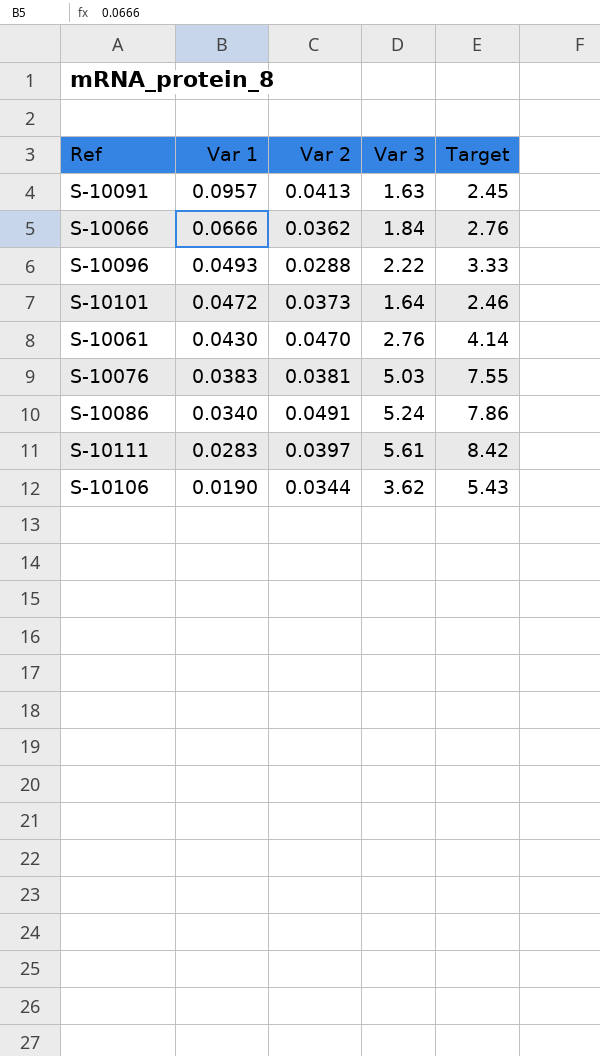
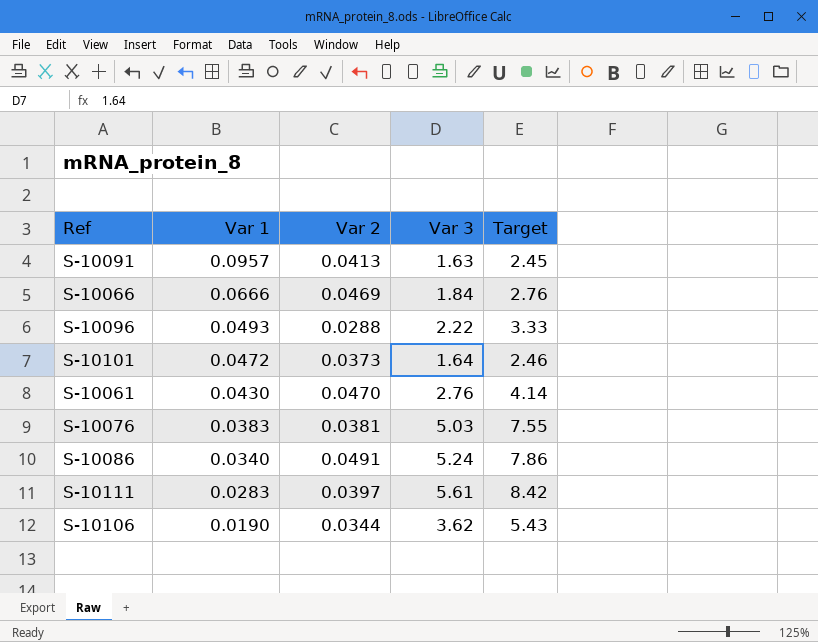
S-10066 | Var 2: 0.0362 -> 0.0469

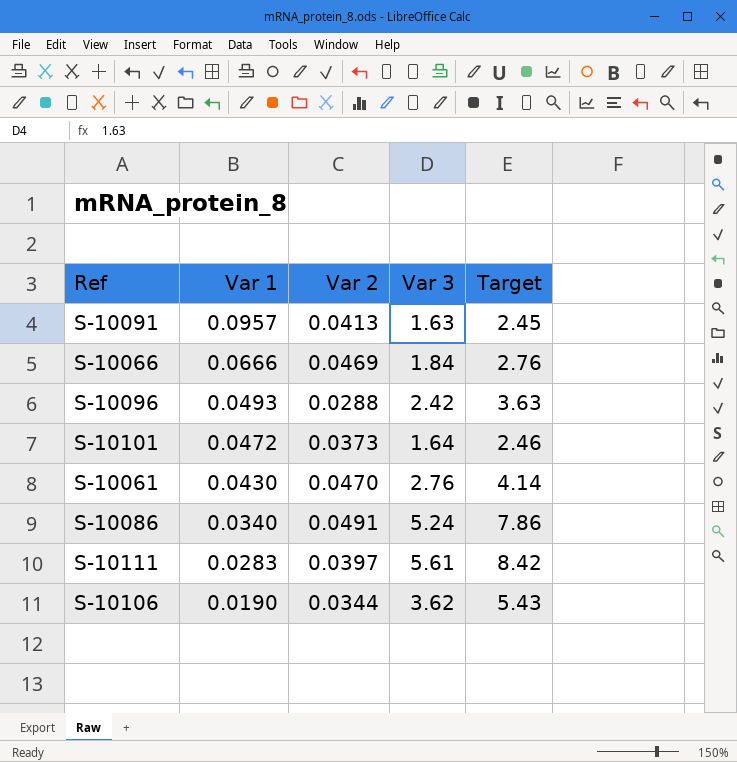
row S-10076: 0.0383 | 0.0381 | 5.03 | 7.55 -> none
S-10096 | Var 3: 2.22 -> 2.42
S-10096 | Target: 3.33 -> 3.63

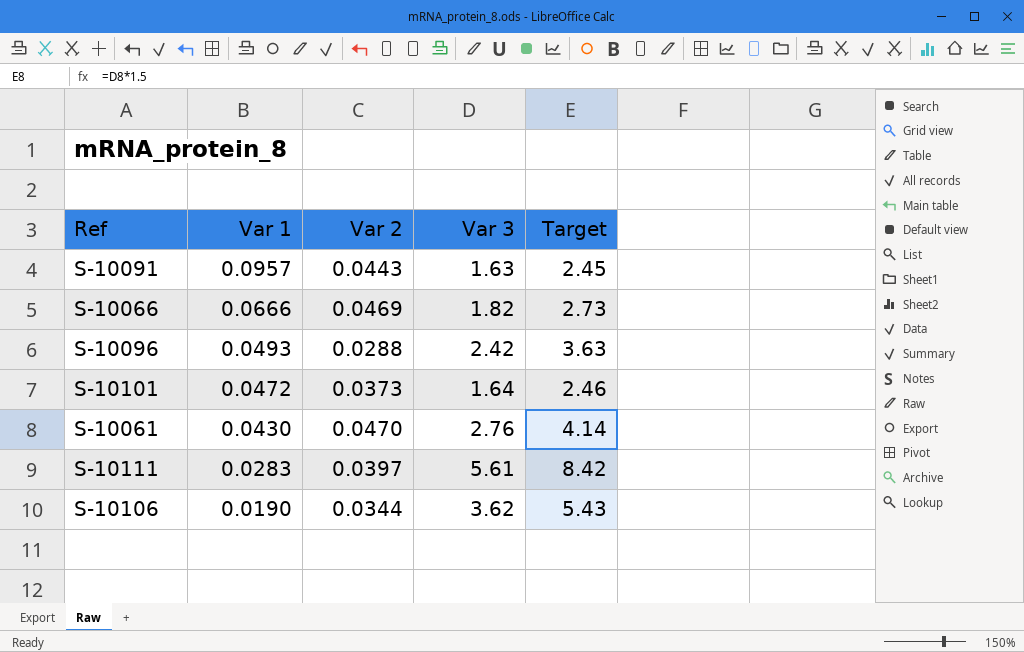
row S-10086: 0.0340 | 0.0491 | 5.24 | 7.86 -> none
S-10091 | Var 2: 0.0413 -> 0.0443
S-10066 | Var 3: 1.84 -> 1.82
S-10066 | Target: 2.76 -> 2.73

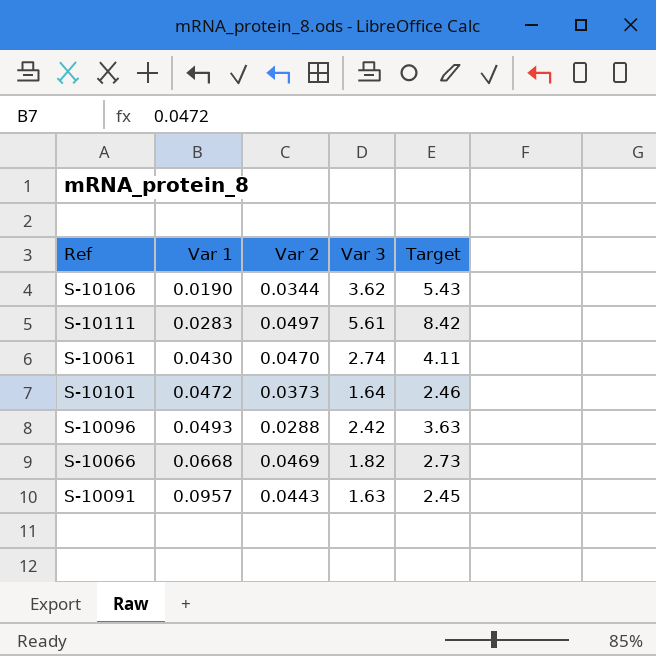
row order: Var 1 descending -> Var 1 ascending
S-10111 | Var 2: 0.0397 -> 0.0497
S-10061 | Var 3: 2.76 -> 2.74
S-10061 | Target: 4.14 -> 4.11
S-10066 | Var 1: 0.0666 -> 0.0668

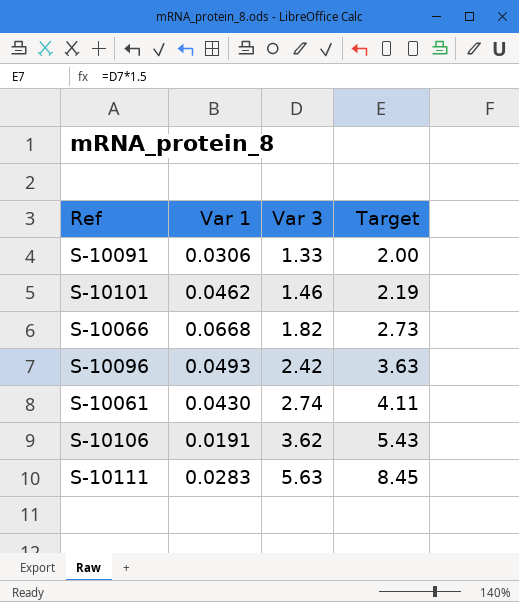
row order: Var 1 ascending -> Var 3 ascending
column Var 2 | position: 3 -> none
S-10091 | Var 1: 0.0957 -> 0.0306
S-10091 | Var 3: 1.63 -> 1.33
S-10091 | Target: 2.45 -> 2.00
S-10101 | Var 1: 0.0472 -> 0.0462
S-10101 | Var 3: 1.64 -> 1.46
S-10101 | Target: 2.46 -> 2.19
S-10106 | Var 1: 0.0190 -> 0.0191
S-10111 | Var 3: 5.61 -> 5.63
S-10111 | Target: 8.42 -> 8.45

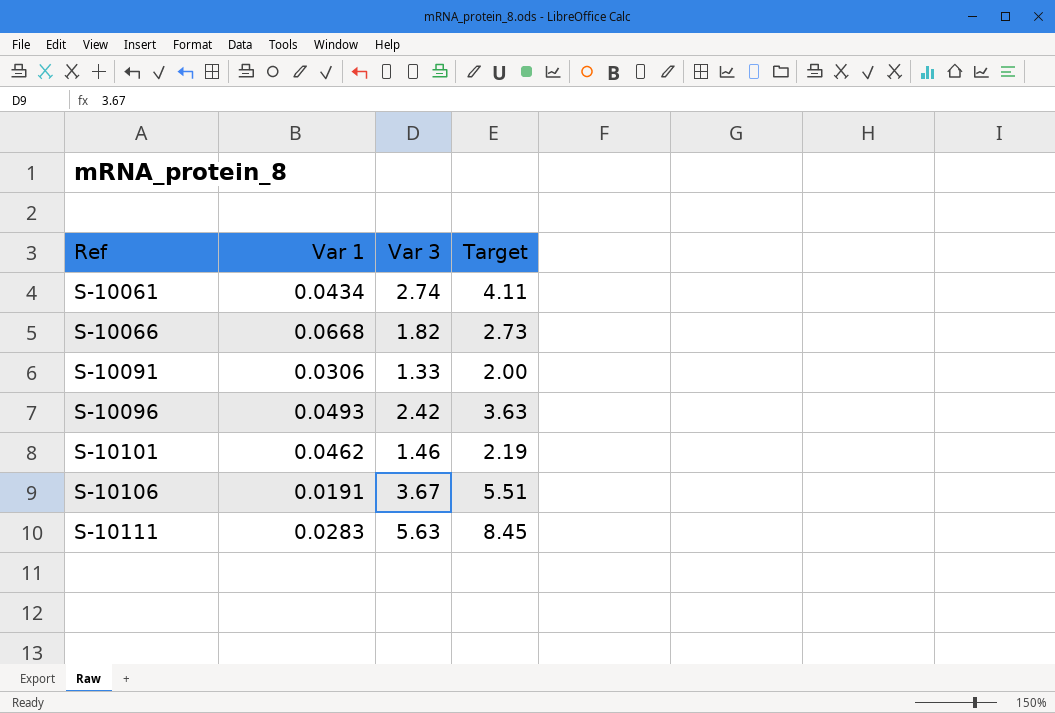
row order: Var 3 ascending -> Ref ascending
S-10061 | Var 1: 0.0430 -> 0.0434
S-10106 | Var 3: 3.62 -> 3.67
S-10106 | Target: 5.43 -> 5.51

